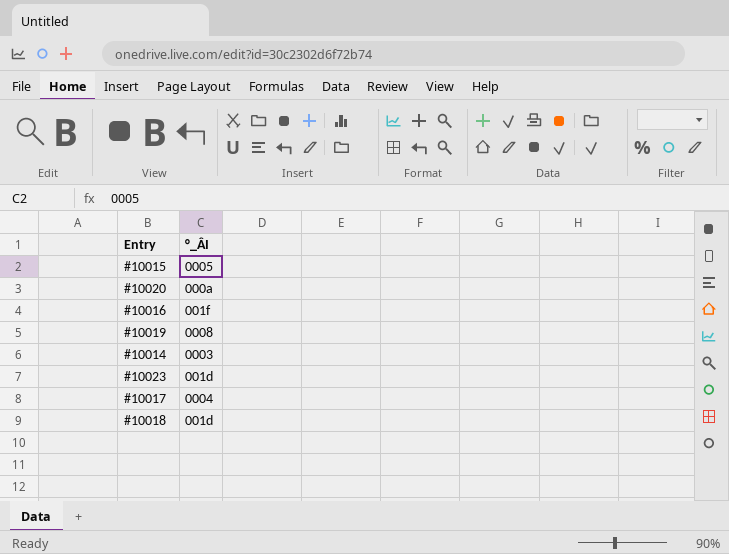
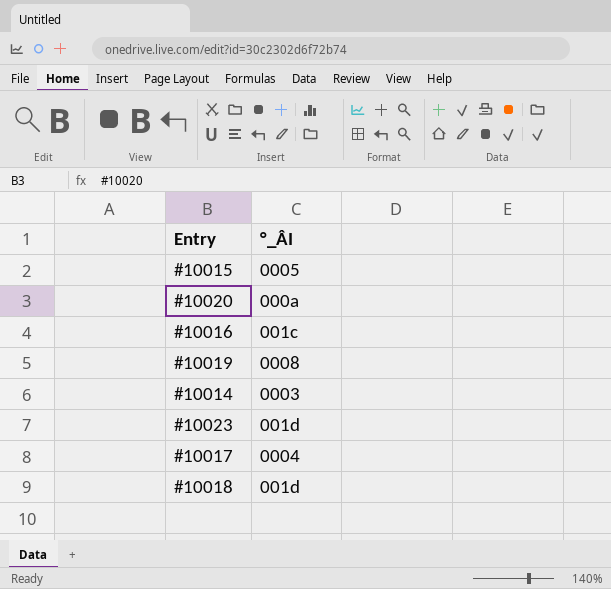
#10016 | °_ÂI: 001f -> 001c

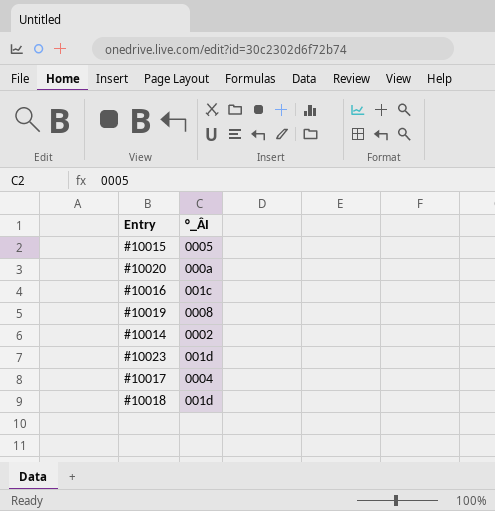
#10014 | °_ÂI: 0003 -> 0002

